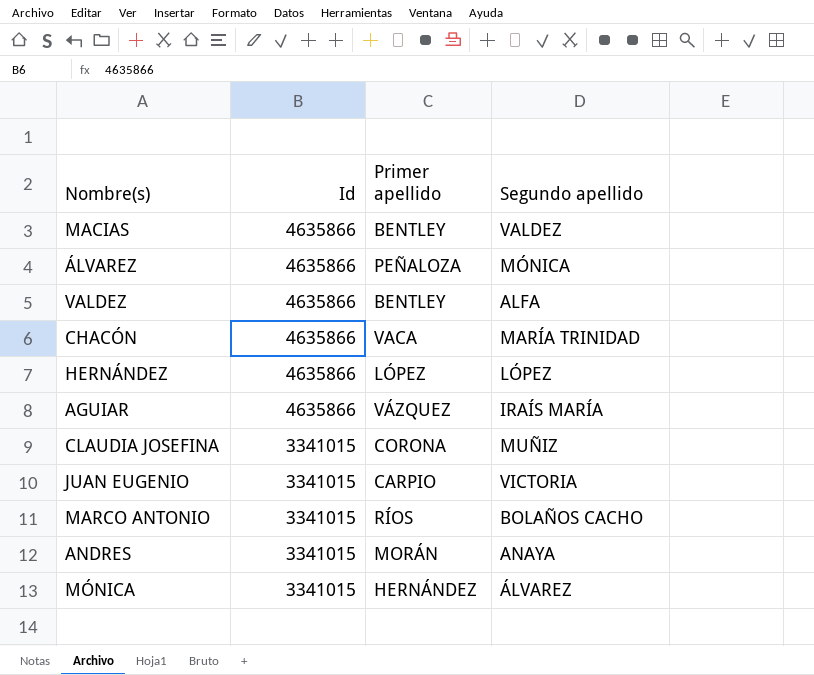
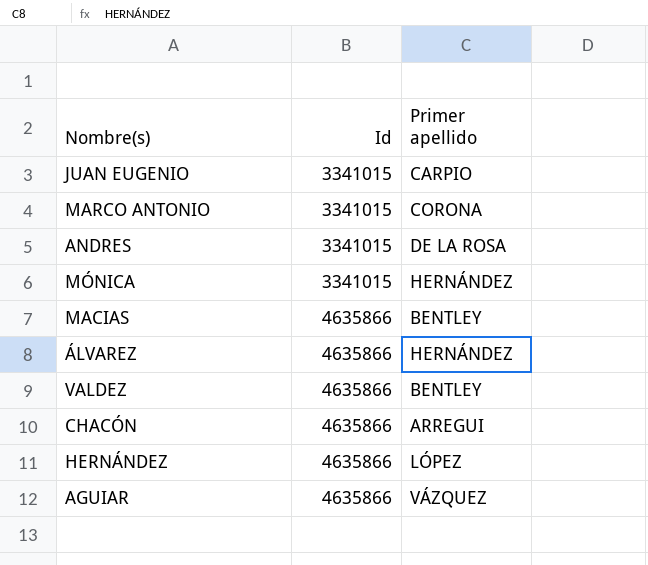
row order: Id descending -> Id ascending
column Segundo apellido | position: 4 -> none
row CLAUDIA JOSEFINA: 3341015 | CORONA | MUÑIZ -> none
MARCO ANTONIO | Primer apellido: RÍOS -> CORONA
ANDRES | Primer apellido: MORÁN -> DE LA ROSA
ÁLVAREZ | Primer apellido: PEÑALOZA -> HERNÁNDEZ
CHACÓN | Primer apellido: VACA -> ARREGUI

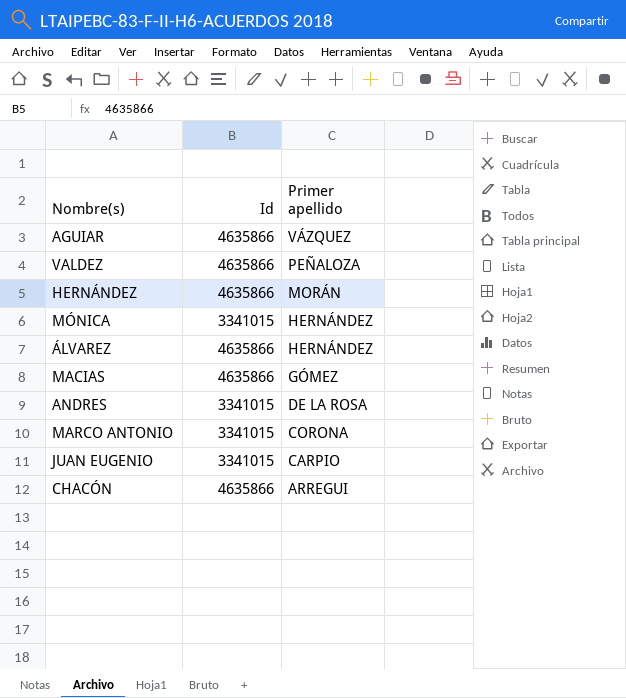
row order: Id ascending -> Primer apellido descending
VALDEZ | Primer apellido: BENTLEY -> PEÑALOZA
HERNÁNDEZ | Primer apellido: LÓPEZ -> MORÁN
MACIAS | Primer apellido: BENTLEY -> GÓMEZ

